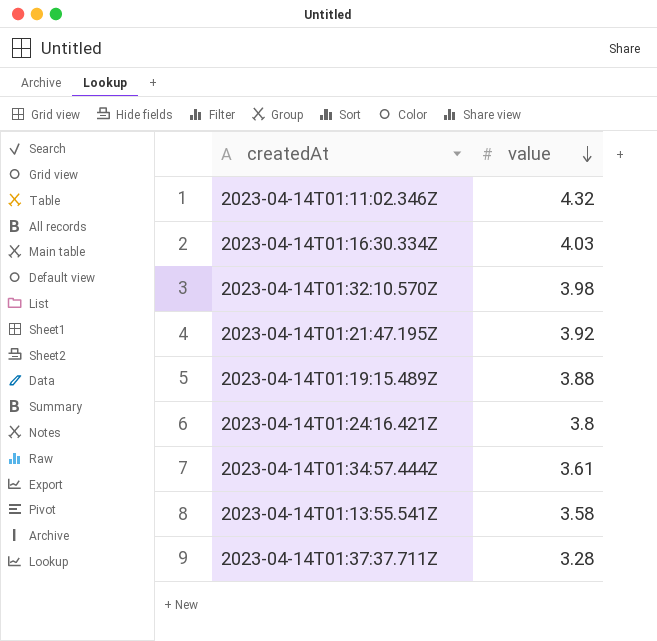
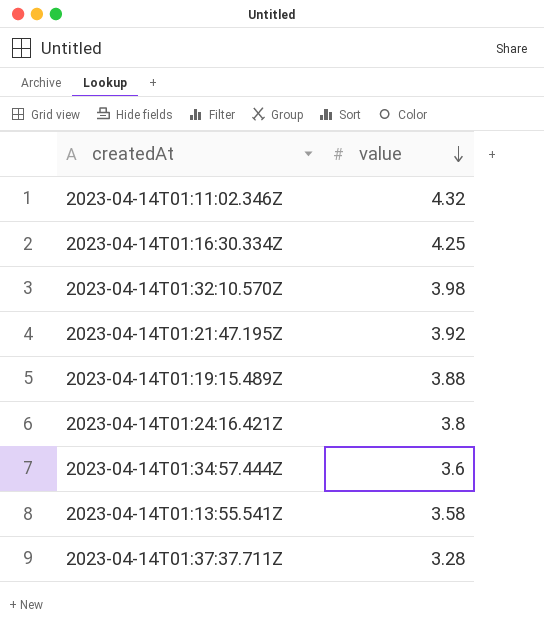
2023-04-14T01:16:30.334Z | value: 4.03 -> 4.25
2023-04-14T01:34:57.444Z | value: 3.61 -> 3.6

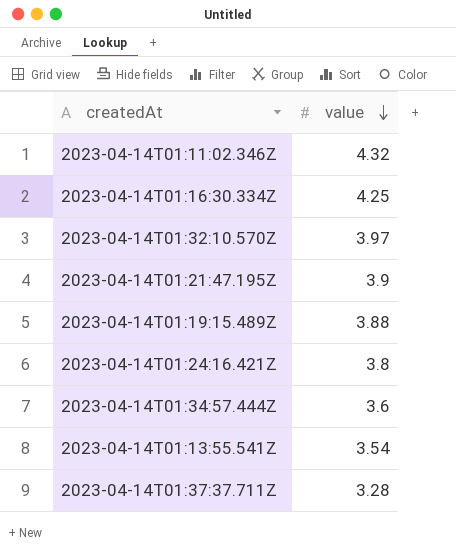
2023-04-14T01:32:10.570Z | value: 3.98 -> 3.97
2023-04-14T01:21:47.195Z | value: 3.92 -> 3.9
2023-04-14T01:13:55.541Z | value: 3.58 -> 3.54

